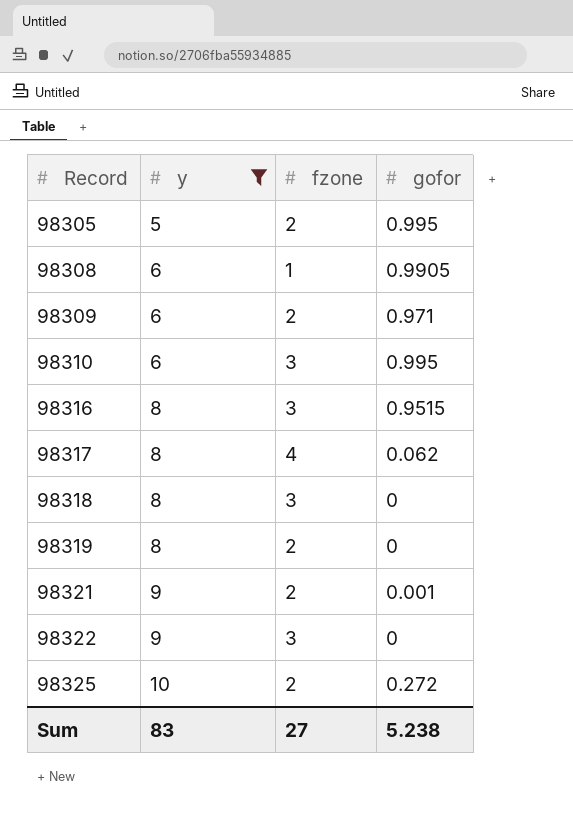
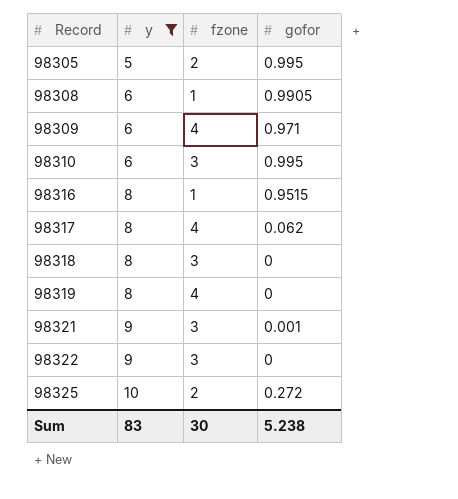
98309 | fzone: 2 -> 4
98316 | fzone: 3 -> 1
98319 | fzone: 2 -> 4
98321 | fzone: 2 -> 3
Sum | fzone: 27 -> 30

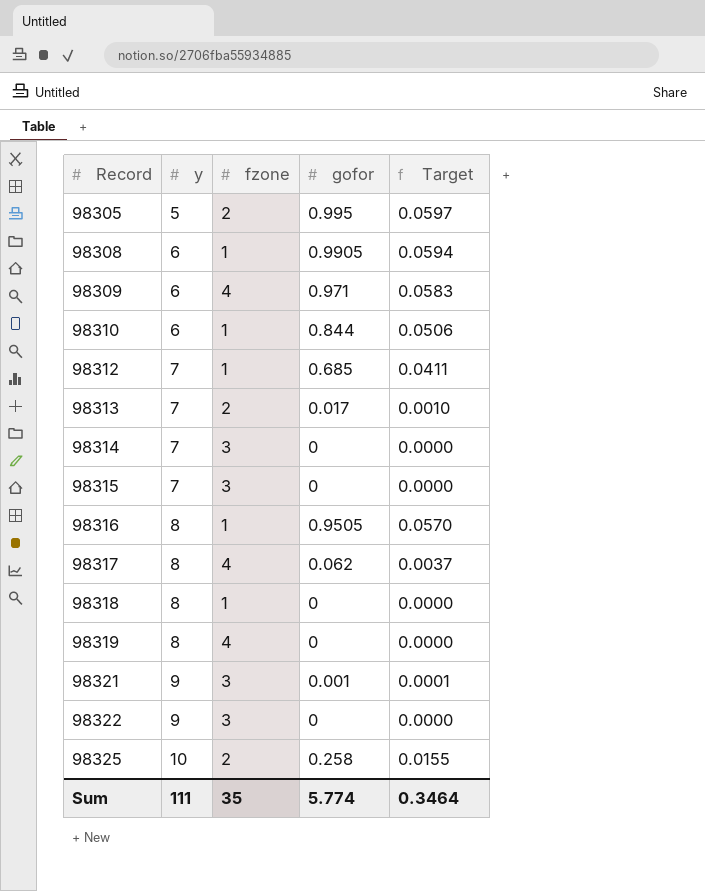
filter: y != 7 -> none
column Target | formula: none -> [gofor] * 0.06
98310 | fzone: 3 -> 1
98310 | gofor: 0.995 -> 0.844
98316 | gofor: 0.9515 -> 0.9505
98318 | fzone: 3 -> 1
98325 | gofor: 0.272 -> 0.258
Sum | y: 83 -> 111
Sum | fzone: 30 -> 35
Sum | gofor: 5.238 -> 5.774

